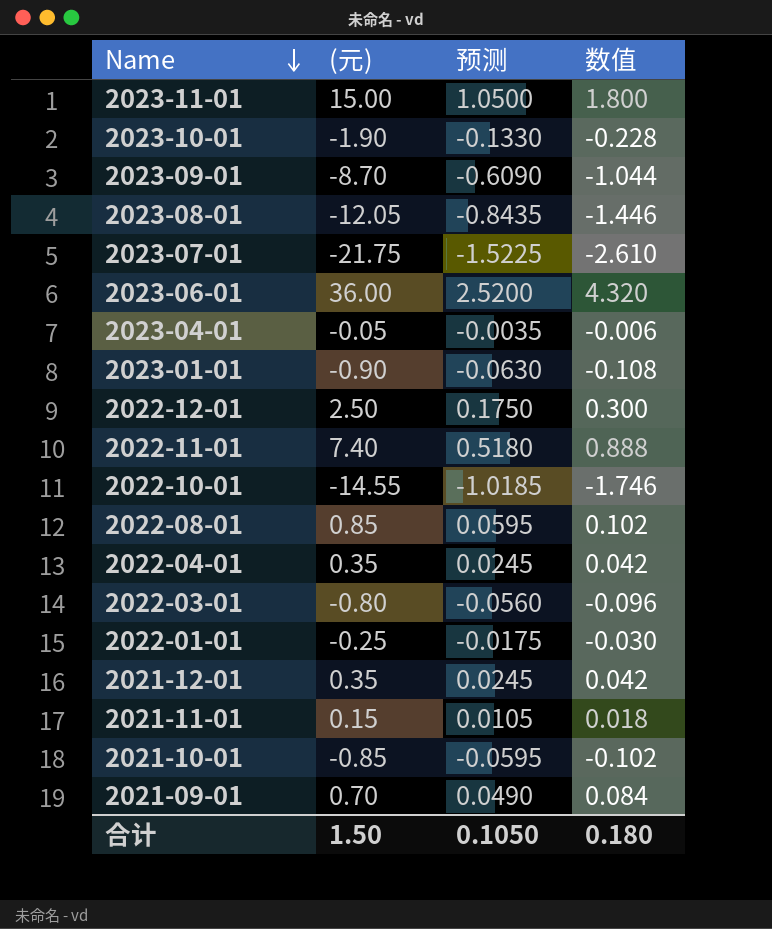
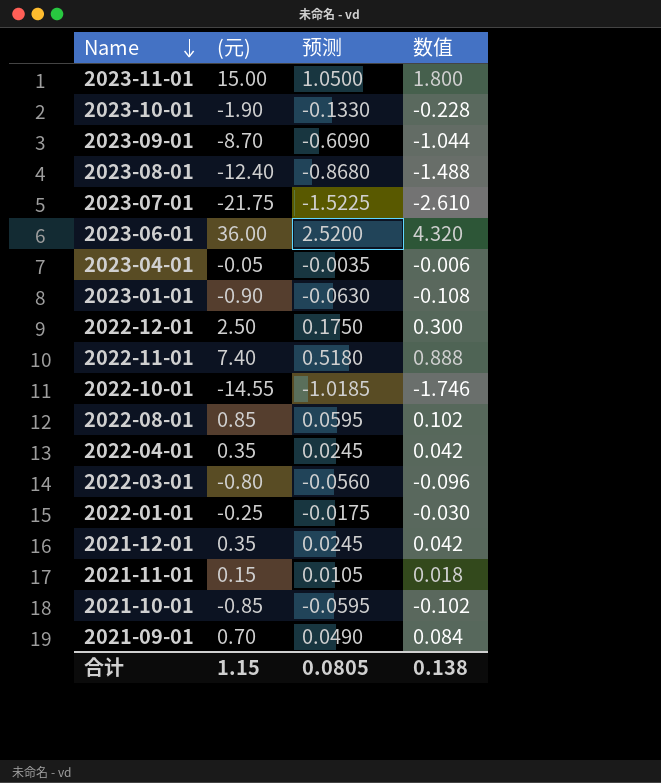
2023-08-01 | (元): -12.05 -> -12.40
2023-08-01 | 预测: -0.8435 -> -0.8680
2023-08-01 | 数值: -1.446 -> -1.488
合计 | (元): 1.50 -> 1.15
合计 | 预测: 0.1050 -> 0.0805
合计 | 数值: 0.180 -> 0.138

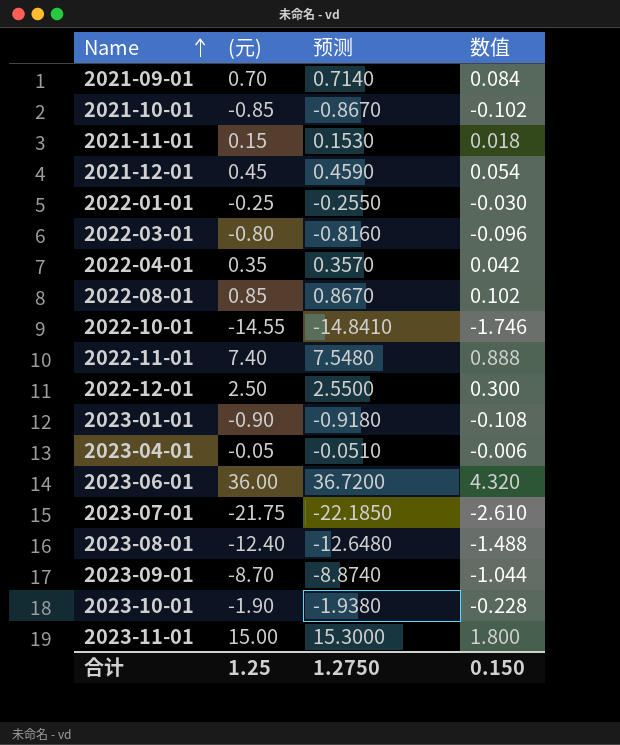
row order: Name descending -> Name ascending
column 预测 | formula: [(元)] * 0.07 -> [(元)] * 1.02
2021-12-01 | (元): 0.35 -> 0.45
2021-12-01 | 数值: 0.042 -> 0.054
合计 | (元): 1.15 -> 1.25
合计 | 预测: 0.0805 -> 1.2750
合计 | 数值: 0.138 -> 0.150

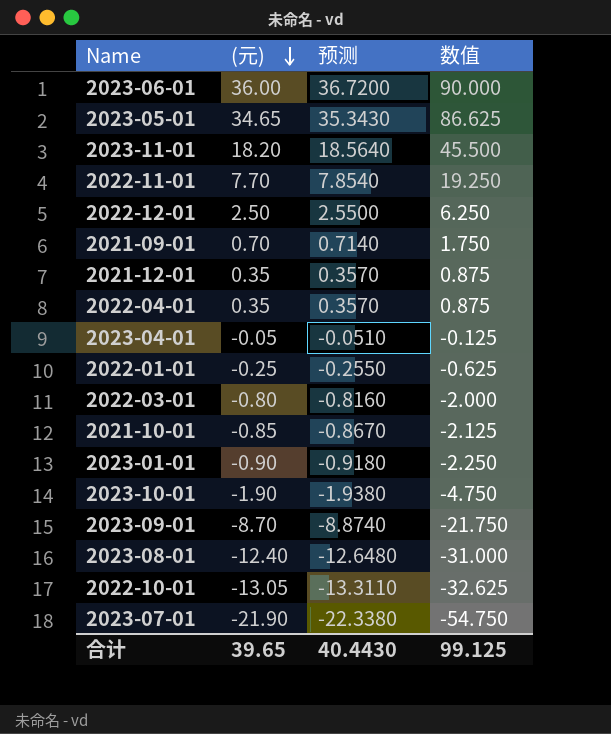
row order: Name ascending -> (元) descending
column 数值 | formula: [(元)] * 0.12 -> [(元)] * 2.5
row 2021-11-01: 0.15 | 0.1530 | 0.018 -> none
row 2022-08-01: 0.85 | 0.8670 | 0.102 -> none
row 2023-05-01: none -> 34.65 | 35.3430 | 86.625
2023-11-01 | (元): 15.00 -> 18.20
2023-11-01 | 预测: 15.3000 -> 18.5640
2022-11-01 | (元): 7.40 -> 7.70
2022-11-01 | 预测: 7.5480 -> 7.8540
2021-12-01 | (元): 0.45 -> 0.35
2021-12-01 | 预测: 0.4590 -> 0.3570
2022-10-01 | (元): -14.55 -> -13.05
2022-10-01 | 预测: -14.8410 -> -13.3110
2023-07-01 | (元): -21.75 -> -21.90
2023-07-01 | 预测: -22.1850 -> -22.3380
合计 | (元): 1.25 -> 39.65
合计 | 预测: 1.2750 -> 40.4430
合计 | 数值: 0.150 -> 99.125

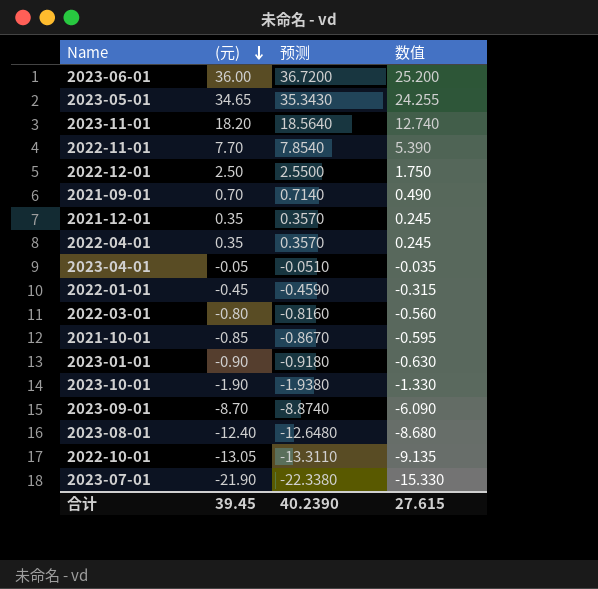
column 数值 | formula: [(元)] * 2.5 -> [(元)] * 0.7
2022-01-01 | (元): -0.25 -> -0.45
2022-01-01 | 预测: -0.2550 -> -0.4590
合计 | (元): 39.65 -> 39.45
合计 | 预测: 40.4430 -> 40.2390
合计 | 数值: 99.125 -> 27.615

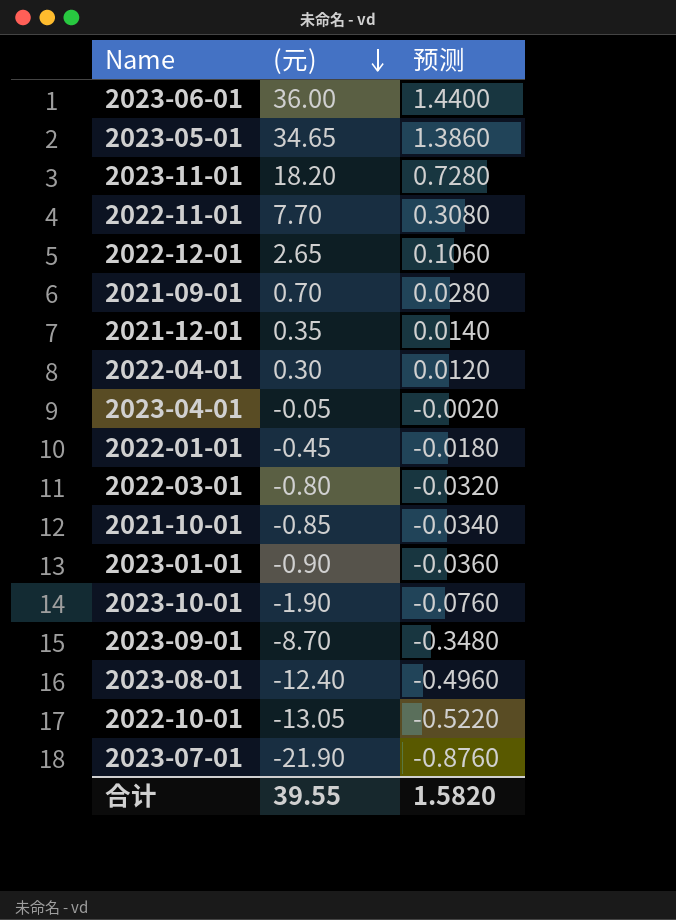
column 数值 | formula: [(元)] * 0.7 -> none
column 预测 | formula: [(元)] * 1.02 -> [(元)] * 0.04
2022-12-01 | (元): 2.50 -> 2.65
2022-04-01 | (元): 0.35 -> 0.30
合计 | (元): 39.45 -> 39.55
合计 | 预测: 40.2390 -> 1.5820

